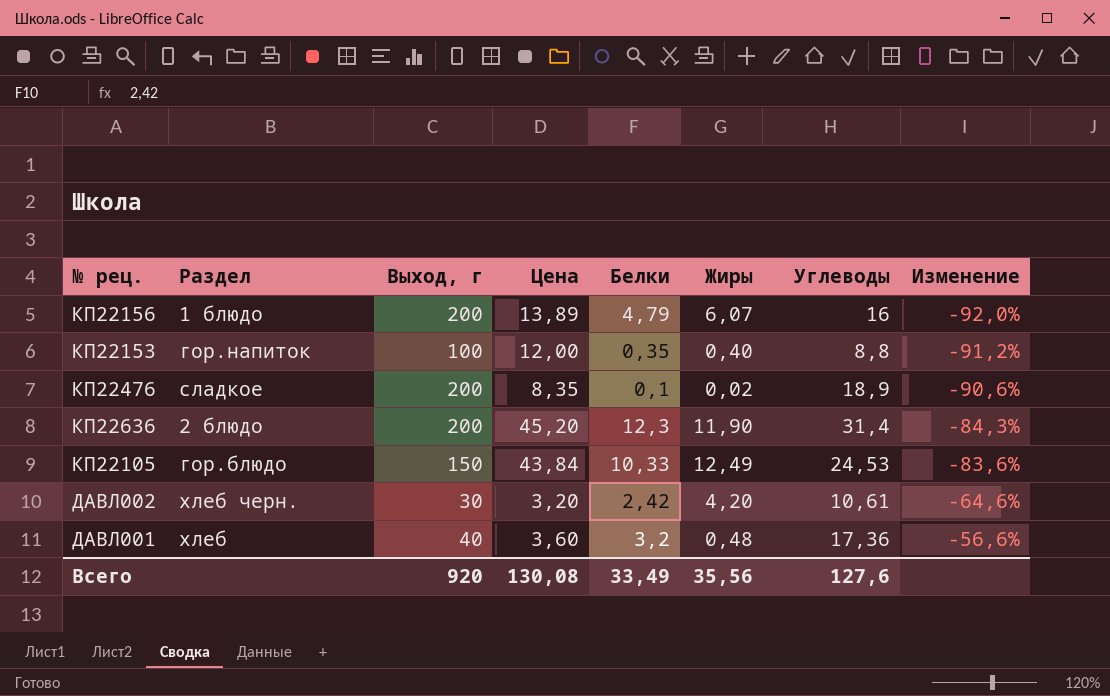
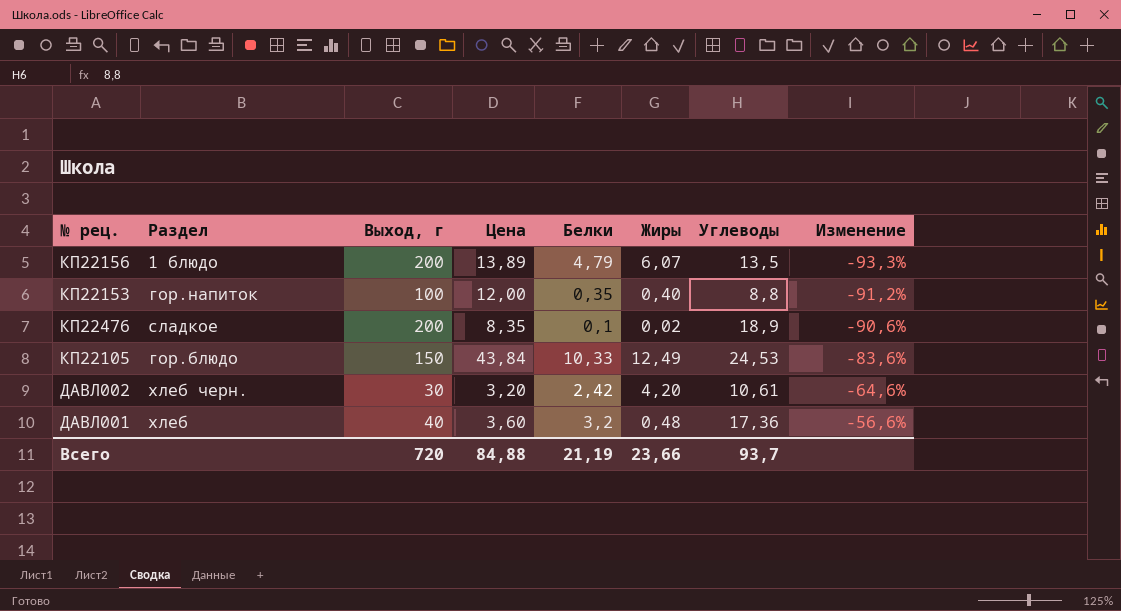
row КП22636: 2 блюдо | 200 | 45,20 | 12,3 | 11,90 | 31,4 | -84,3% -> none
КП22156 | Углеводы: 16 -> 13,5
КП22156 | Изменение: -92,0% -> -93,3%
Всего | Выход, г: 920 -> 720
Всего | Цена: 130,08 -> 84,88
Всего | Белки: 33,49 -> 21,19
Всего | Жиры: 35,56 -> 23,66
Всего | Углеводы: 127,6 -> 93,7

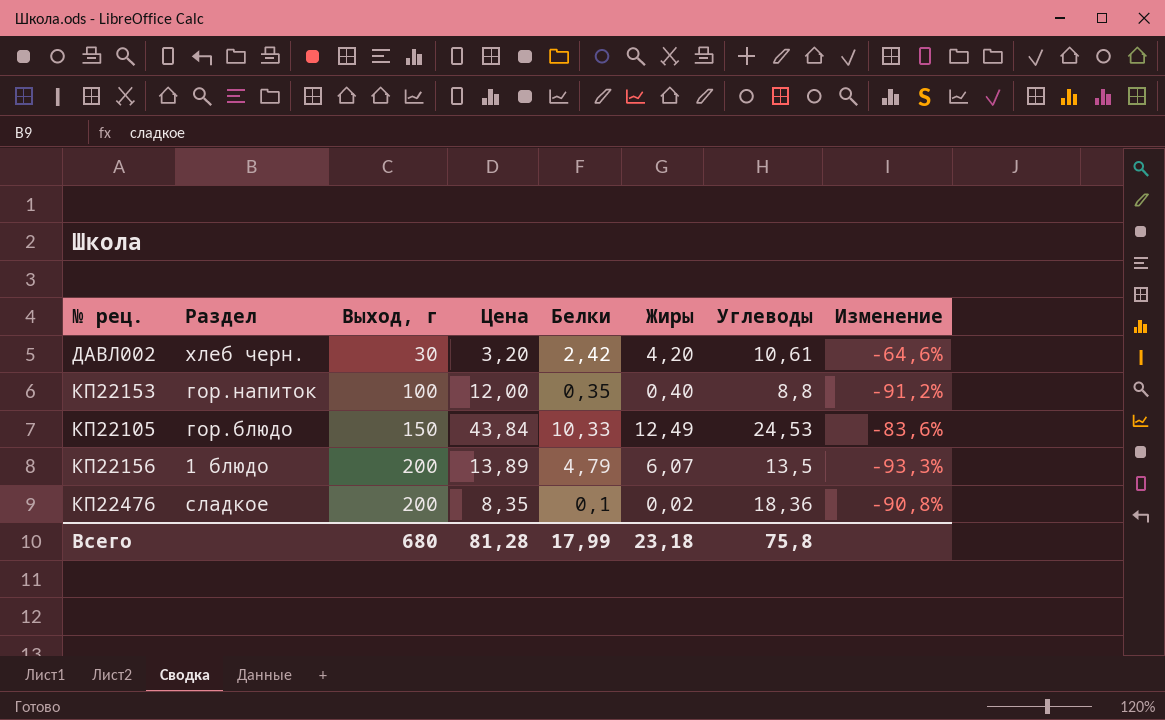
row order: Изменение ascending -> Выход, г ascending
row ДАВЛ001: хлеб | 40 | 3,60 | 3,2 | 0,48 | 17,36 | -56,6% -> none
КП22476 | Углеводы: 18,9 -> 18,36
КП22476 | Изменение: -90,6% -> -90,8%
Всего | Выход, г: 720 -> 680
Всего | Цена: 84,88 -> 81,28
Всего | Белки: 21,19 -> 17,99
Всего | Жиры: 23,66 -> 23,18
Всего | Углеводы: 93,7 -> 75,8

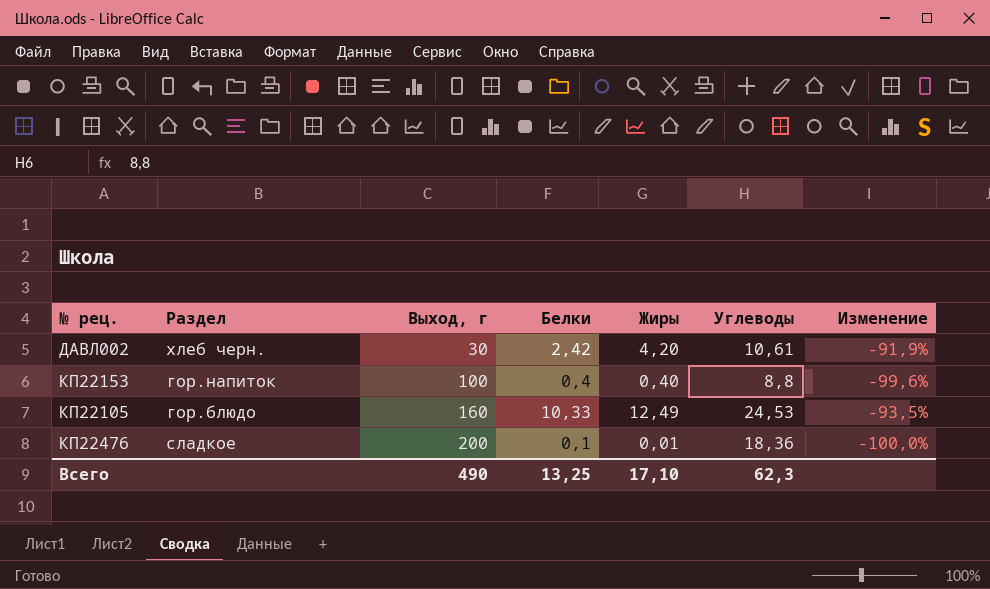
column Цена | position: 4 -> none
column Изменение | formula: ([Углеводы] - [Выход, г]) / [Выход, г] -> ([Белки] - [Выход, г]) / [Выход, г]
row КП22156: 1 блюдо | 200 | 13,89 | 4,79 | 6,07 | 13,5 | -93,3% -> none
КП22153 | Белки: 0,35 -> 0,4
КП22105 | Выход, г: 150 -> 160
КП22476 | Жиры: 0,02 -> 0,01
Всего | Выход, г: 680 -> 490
Всего | Белки: 17,99 -> 13,25
Всего | Жиры: 23,18 -> 17,10
Всего | Углеводы: 75,8 -> 62,3

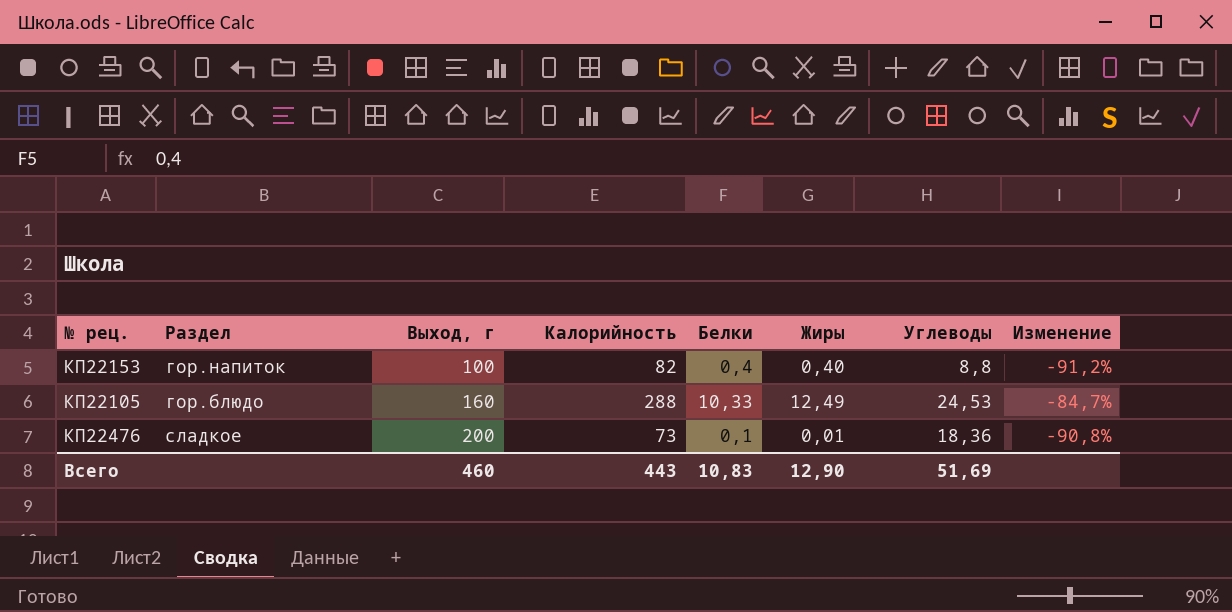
column Калорийность | position: none -> 4
column Изменение | formula: ([Белки] - [Выход, г]) / [Выход, г] -> ([Углеводы] - [Выход, г]) / [Выход, г]
row ДАВЛ002: хлеб черн. | 30 | 2,42 | 4,20 | 10,61 | -91,9% -> none
Всего | Выход, г: 490 -> 460
Всего | Белки: 13,25 -> 10,83
Всего | Жиры: 17,10 -> 12,90
Всего | Углеводы: 62,3 -> 51,69

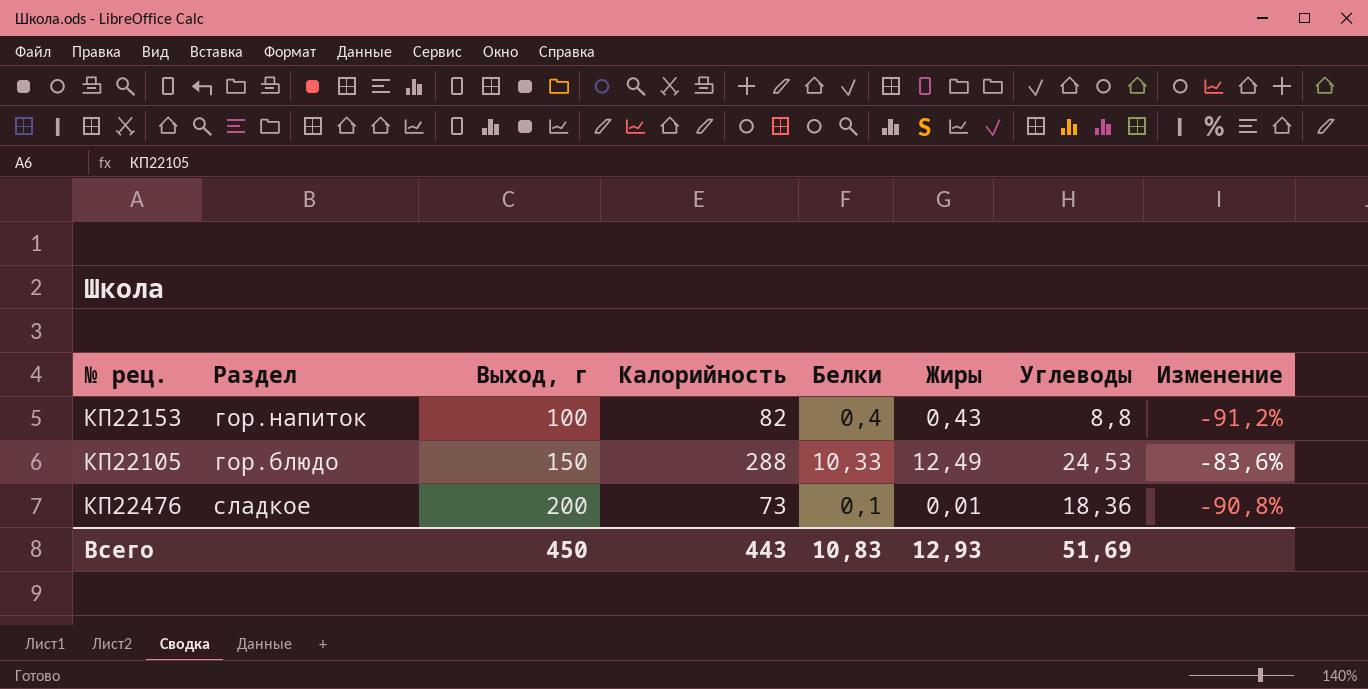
КП22153 | Жиры: 0,40 -> 0,43
КП22105 | Выход, г: 160 -> 150
КП22105 | Изменение: -84,7% -> -83,6%
Всего | Выход, г: 460 -> 450
Всего | Жиры: 12,90 -> 12,93

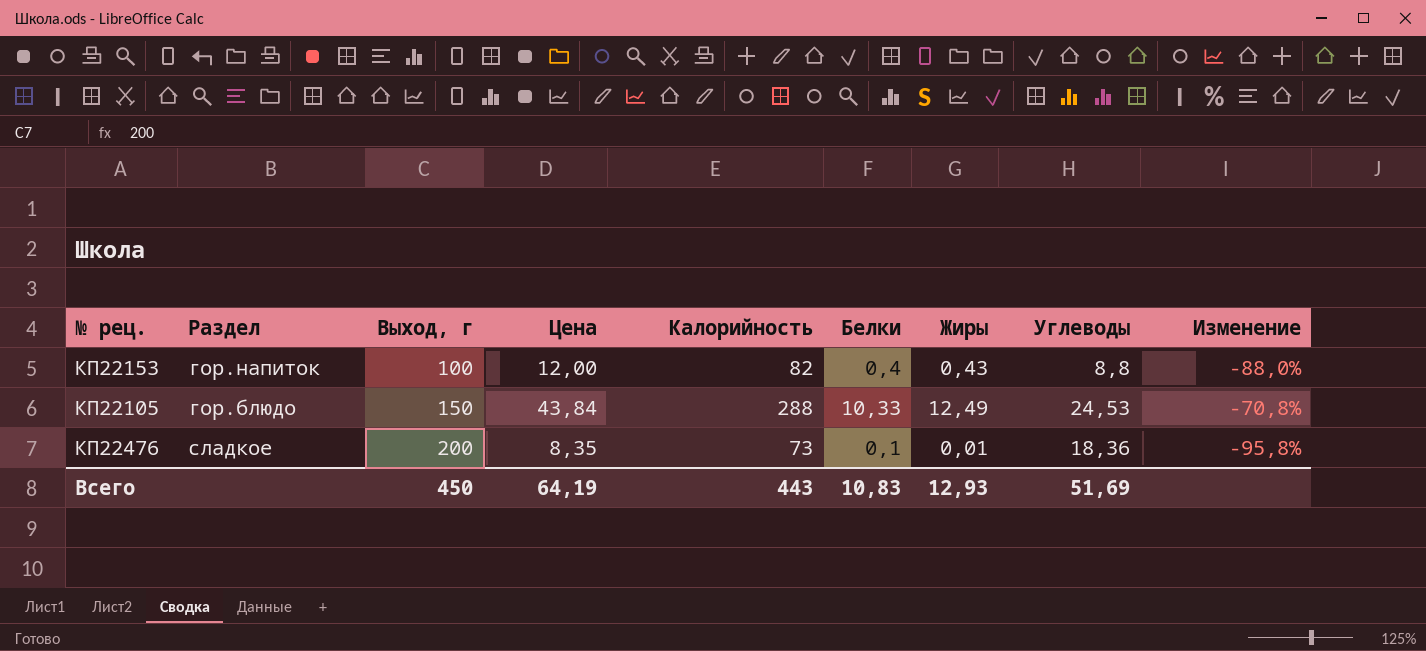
column Цена | position: none -> 4
column Изменение | formula: ([Углеводы] - [Выход, г]) / [Выход, г] -> ([Цена] - [Выход, г]) / [Выход, г]

